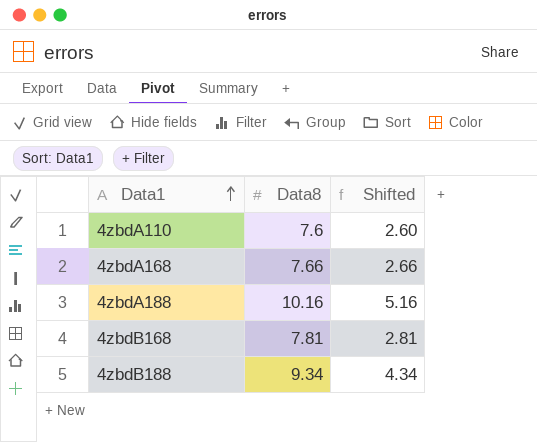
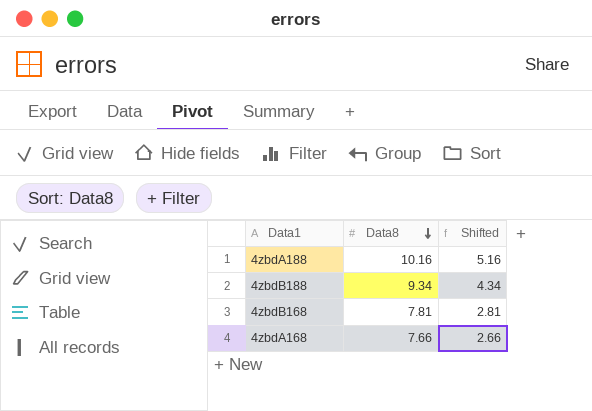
row order: Data1 ascending -> Data8 descending
row 4zbdA110: 7.6 | 2.60 -> none

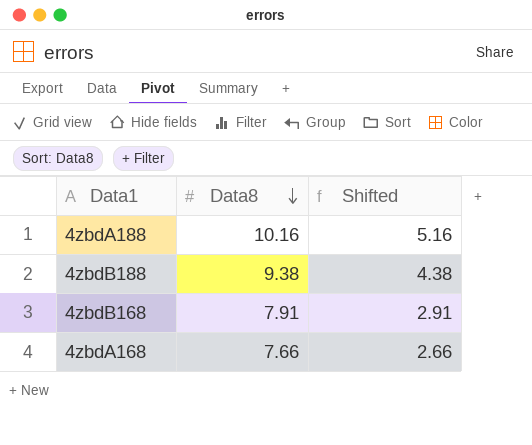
4zbdB188 | Data8: 9.34 -> 9.38
4zbdB188 | Shifted: 4.34 -> 4.38
4zbdB168 | Data8: 7.81 -> 7.91
4zbdB168 | Shifted: 2.81 -> 2.91

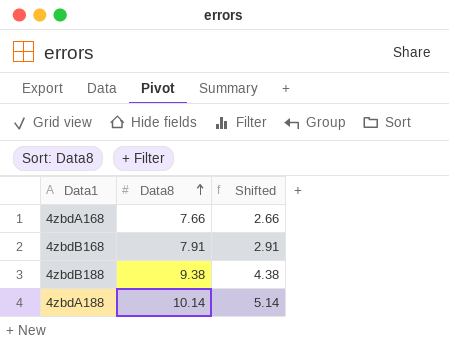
row order: Data8 descending -> Data8 ascending
4zbdA188 | Data8: 10.16 -> 10.14
4zbdA188 | Shifted: 5.16 -> 5.14

